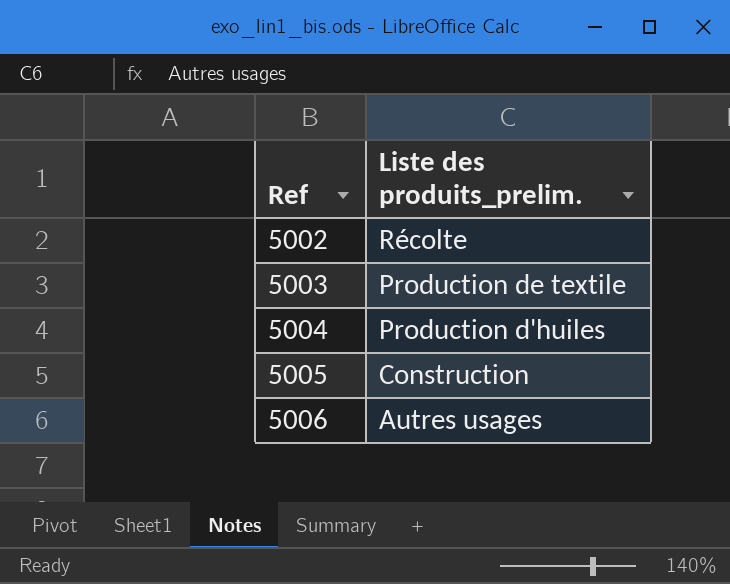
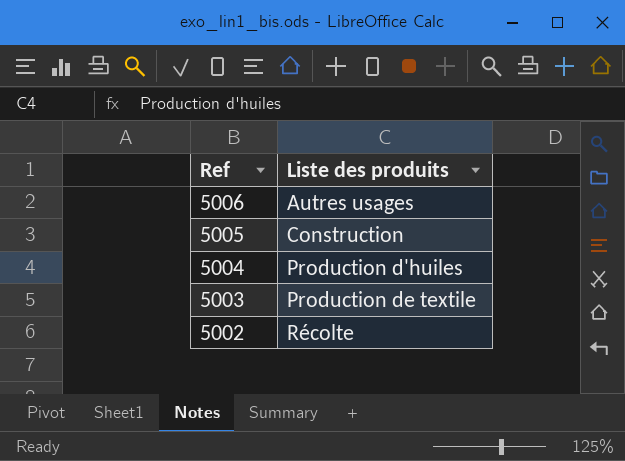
row order: Ref ascending -> Ref descending
column name: Liste des produits_prelim. -> Liste des produits

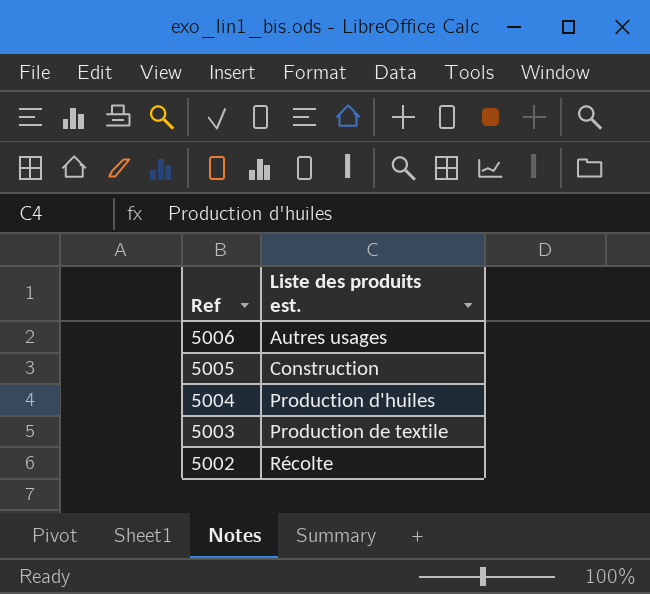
column name: Liste des produits -> Liste des produits est.

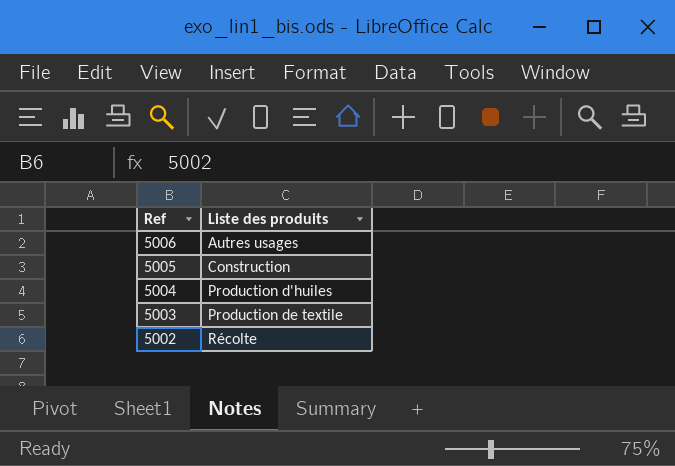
column name: Liste des produits est. -> Liste des produits

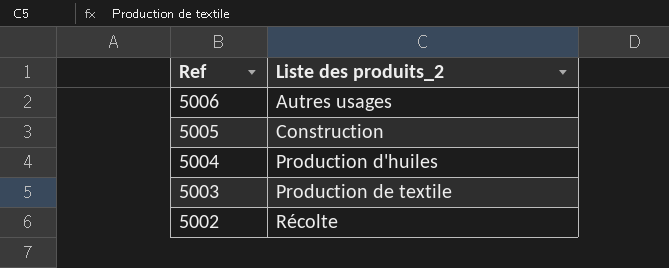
column name: Liste des produits -> Liste des produits_2

